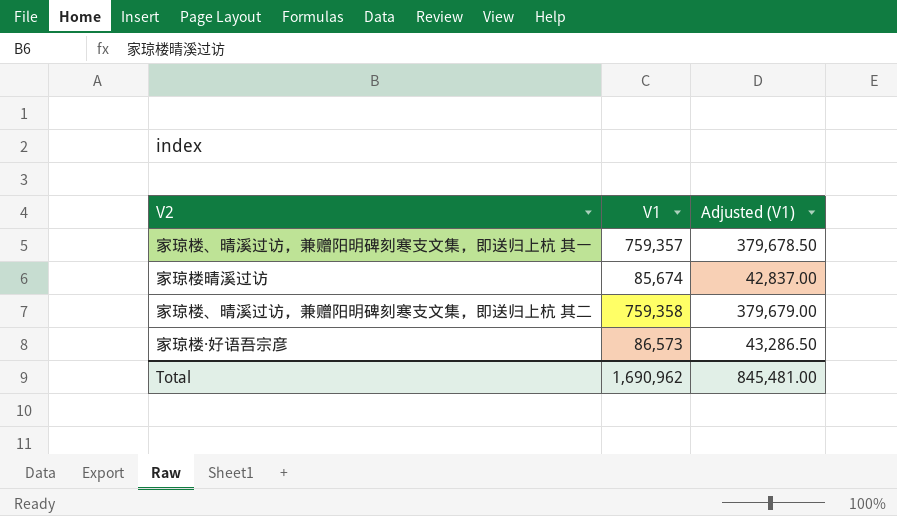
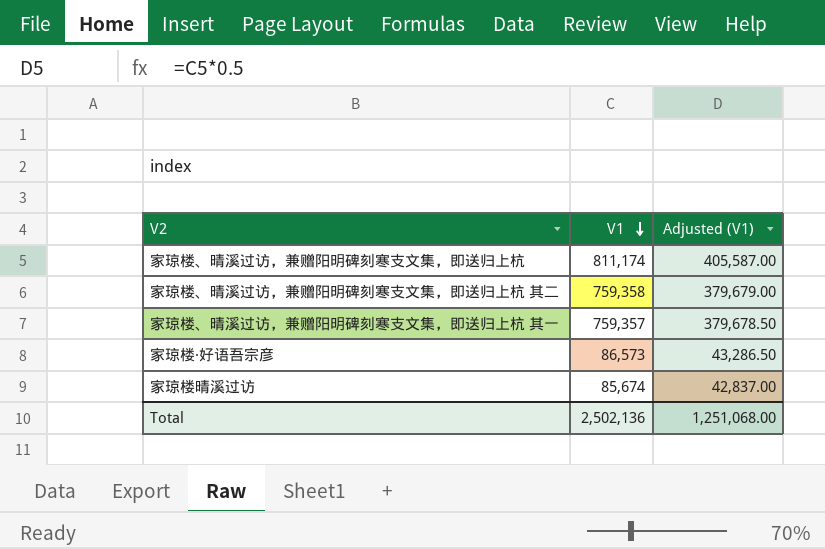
row order: none -> V1 descending
row 家琼楼、晴溪过访，兼赠阳明碑刻寒支文集，即送归上杭: none -> 811,174 | 405,587.00
Total | V1: 1,690,962 -> 2,502,136
Total | Adjusted (V1): 845,481.00 -> 1,251,068.00

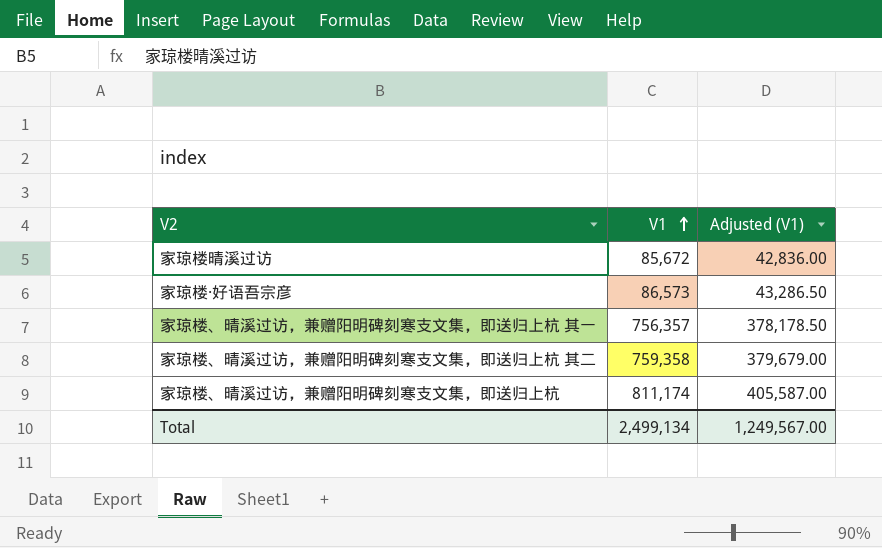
row order: V1 descending -> V1 ascending
家琼楼晴溪过访 | V1: 85,674 -> 85,672
家琼楼晴溪过访 | Adjusted (V1): 42,837.00 -> 42,836.00
家琼楼、晴溪过访，兼赠阳明碑刻寒支文集，即送归上杭 其一 | V1: 759,357 -> 756,357
家琼楼、晴溪过访，兼赠阳明碑刻寒支文集，即送归上杭 其一 | Adjusted (V1): 379,678.50 -> 378,178.50
Total | V1: 2,502,136 -> 2,499,134
Total | Adjusted (V1): 1,251,068.00 -> 1,249,567.00

